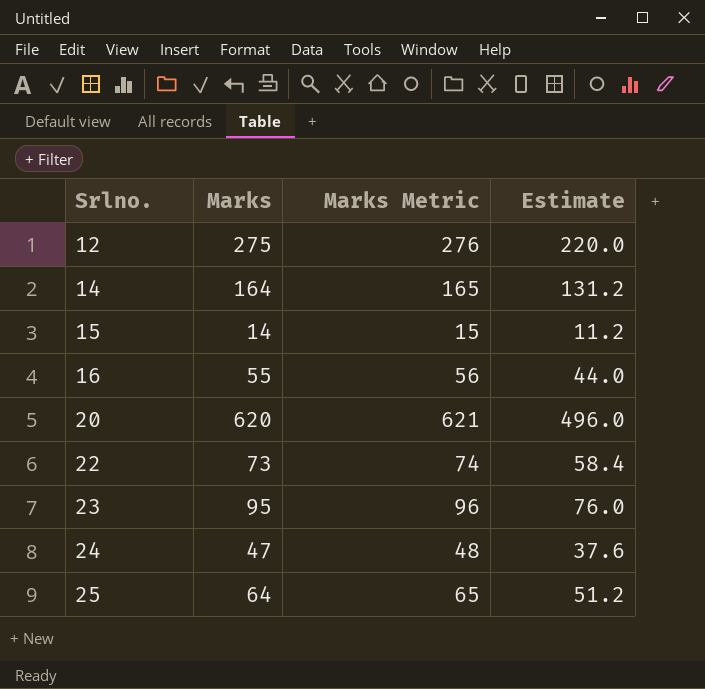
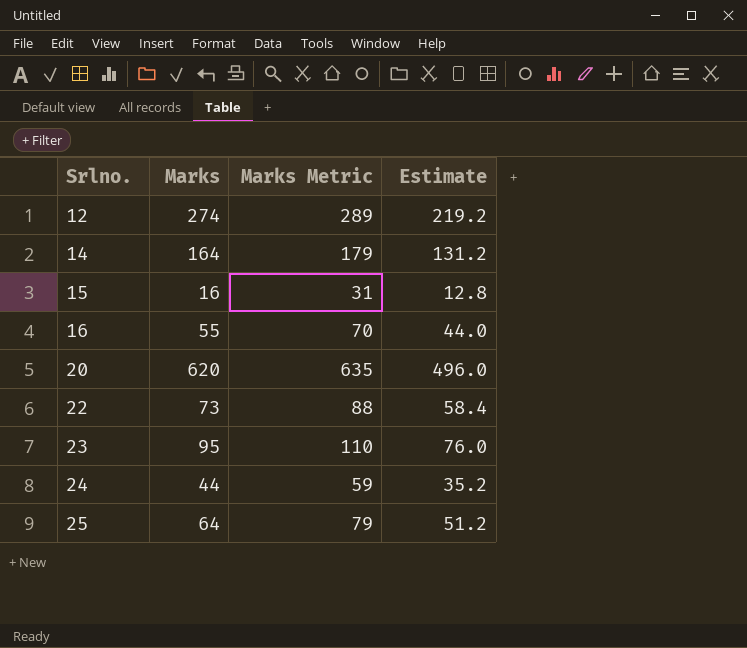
column Marks Metric | formula: [Marks] + 1 -> [Marks] + 15
12 | Marks: 275 -> 274
12 | Estimate: 220.0 -> 219.2
15 | Marks: 14 -> 16
15 | Estimate: 11.2 -> 12.8
24 | Marks: 47 -> 44
24 | Estimate: 37.6 -> 35.2

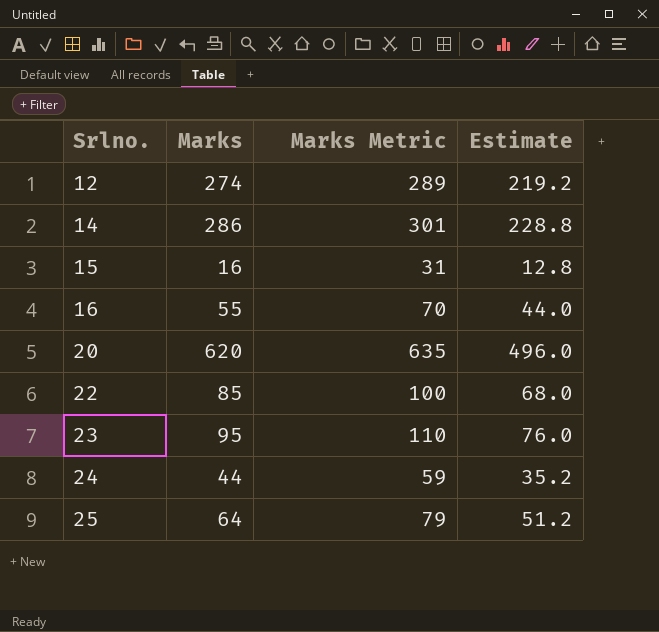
14 | Marks: 164 -> 286
14 | Marks Metric: 179 -> 301
14 | Estimate: 131.2 -> 228.8
22 | Marks: 73 -> 85
22 | Marks Metric: 88 -> 100
22 | Estimate: 58.4 -> 68.0

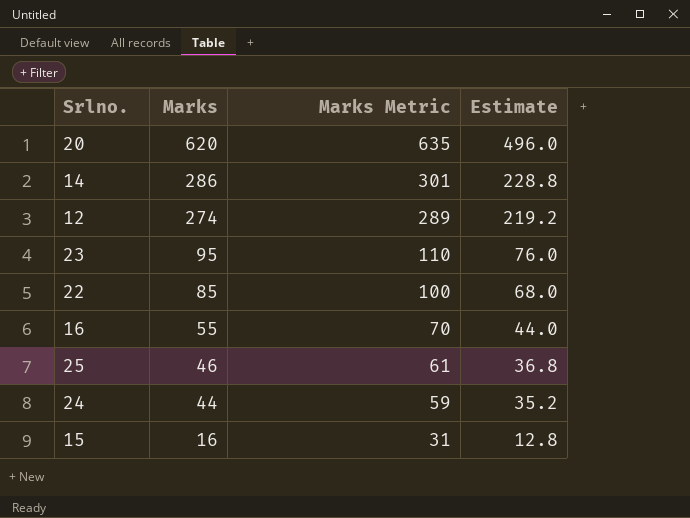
row order: Srlno. ascending -> Marks descending
25 | Marks: 64 -> 46
25 | Marks Metric: 79 -> 61
25 | Estimate: 51.2 -> 36.8

